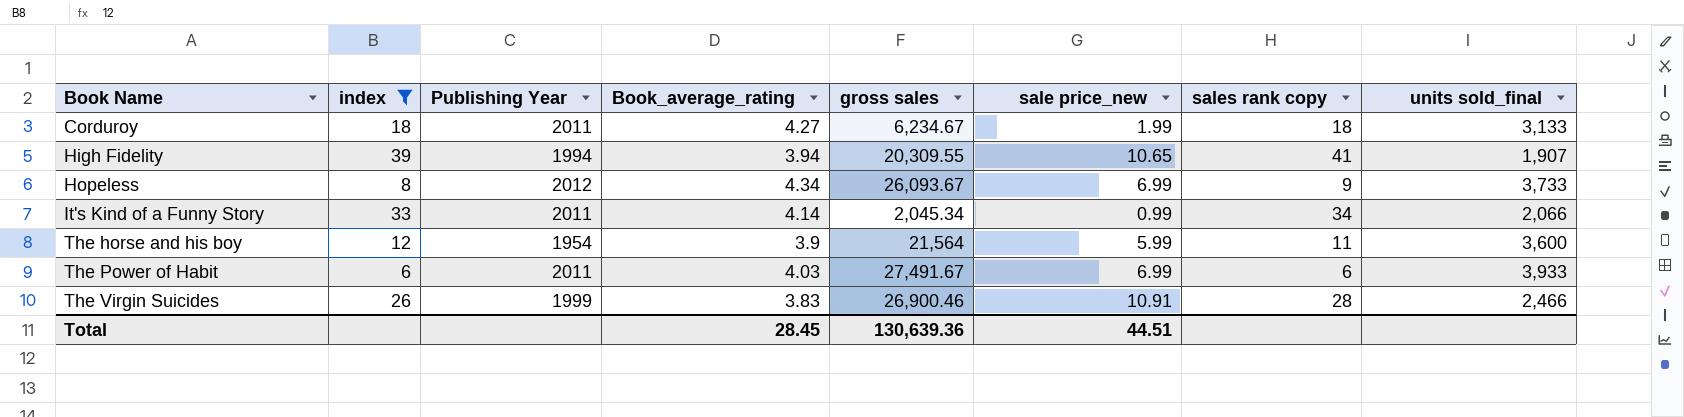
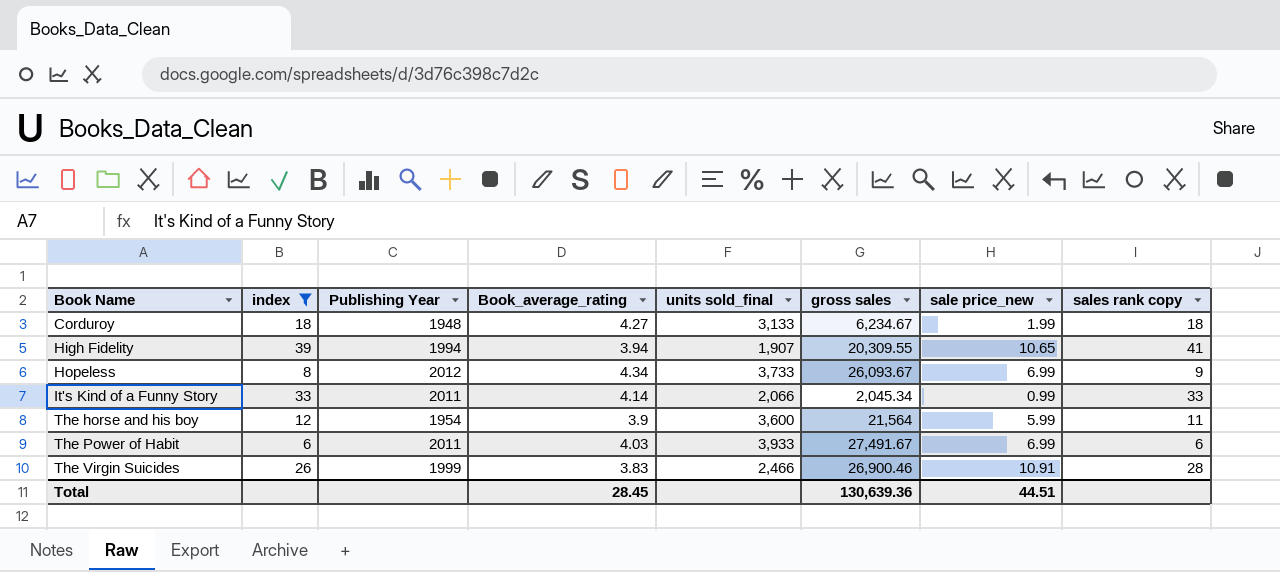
column units sold_final | position: 8 -> 5
Corduroy | Publishing Year: 2011 -> 1948
It's Kind of a Funny Story | sales rank copy: 34 -> 33

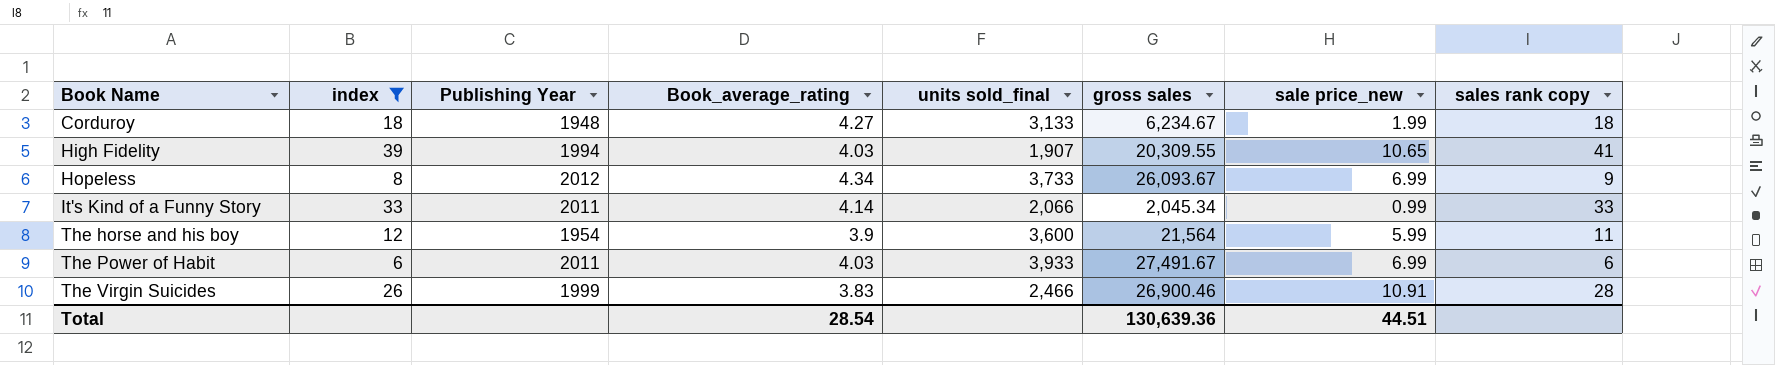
High Fidelity | Book_average_rating: 3.94 -> 4.03
Total | Book_average_rating: 28.45 -> 28.54

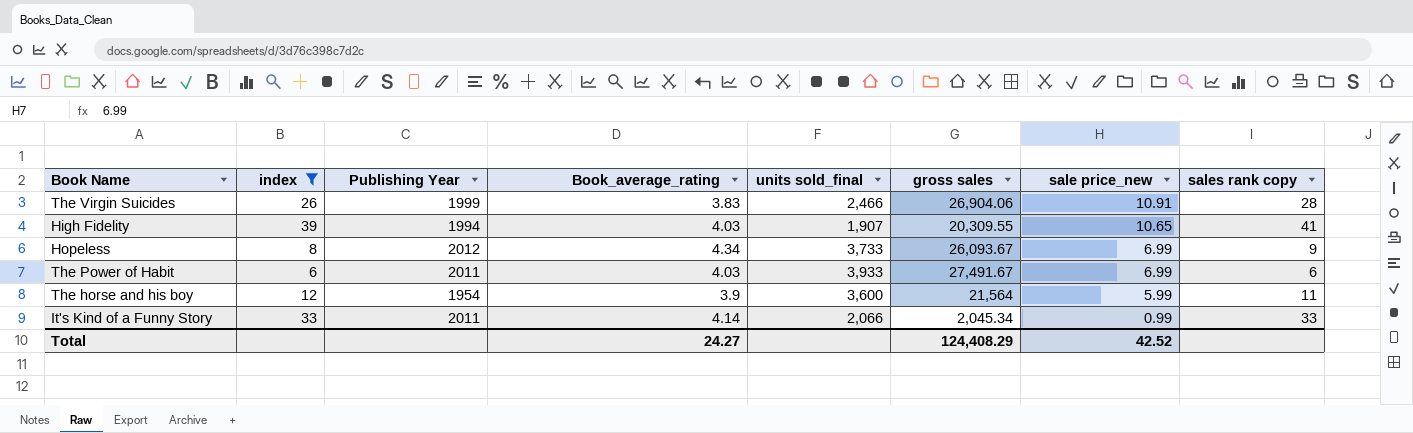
row order: Book Name ascending -> sale price_new descending
row Corduroy: 18 | 1948 | 4.27 | 3,133 | 6,234.67 | 1.99 | 18 -> none
The Virgin Suicides | gross sales: 26,900.46 -> 26,904.06
Total | Book_average_rating: 28.54 -> 24.27
Total | gross sales: 130,639.36 -> 124,408.29
Total | sale price_new: 44.51 -> 42.52

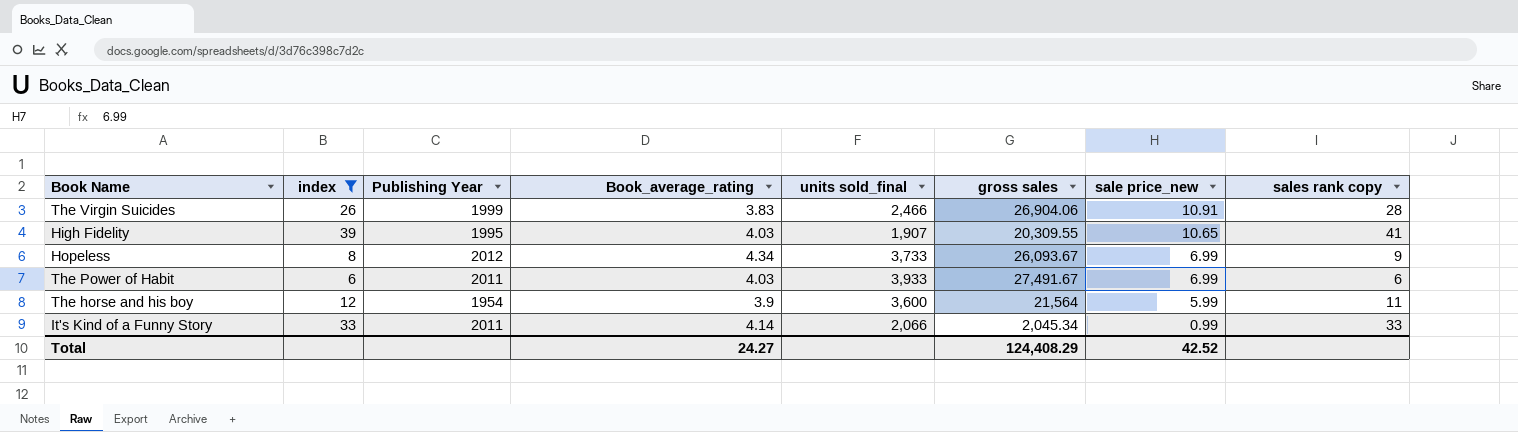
High Fidelity | Publishing Year: 1994 -> 1995

